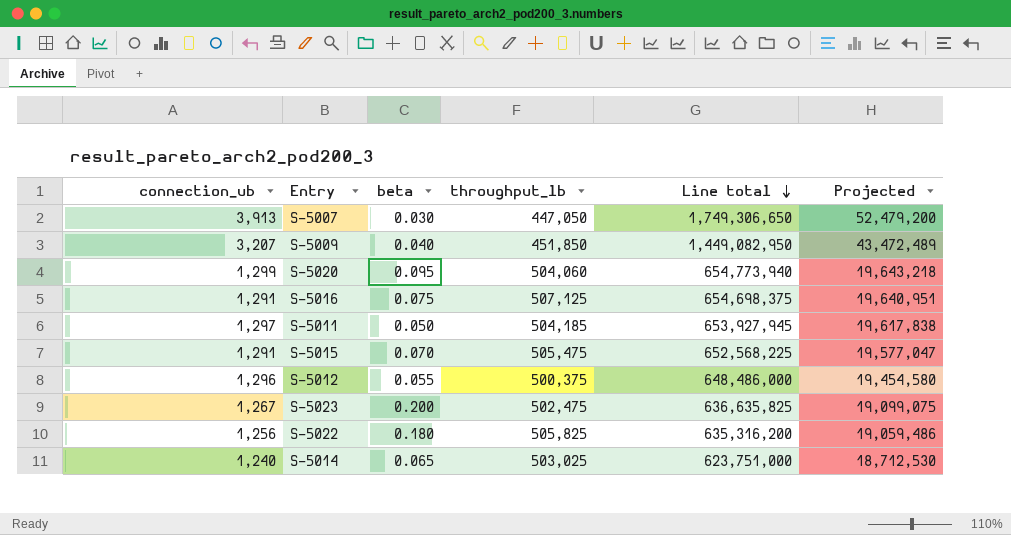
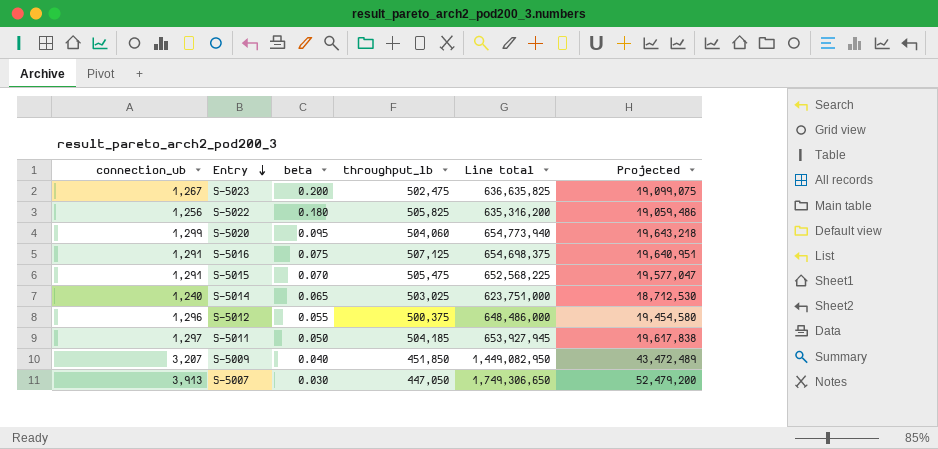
row order: Line total descending -> Entry descending

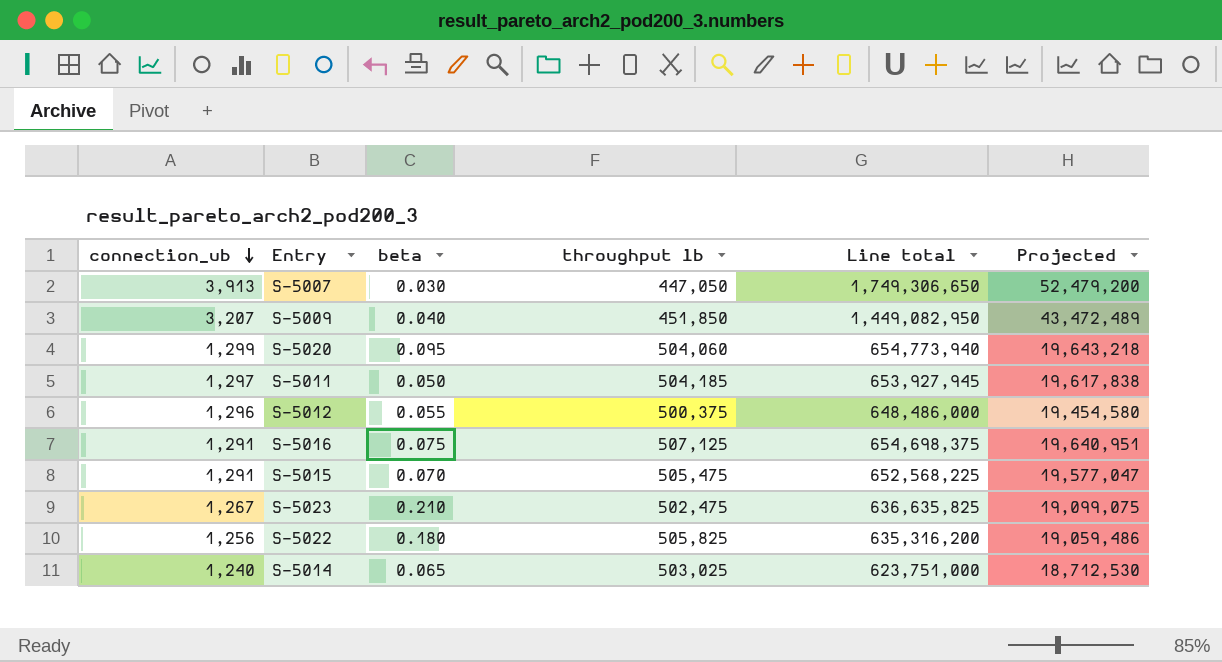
row order: Entry descending -> connection_ub descending
column name: throughput_lb -> throughput lb
S-5023 | beta: 0.200 -> 0.210

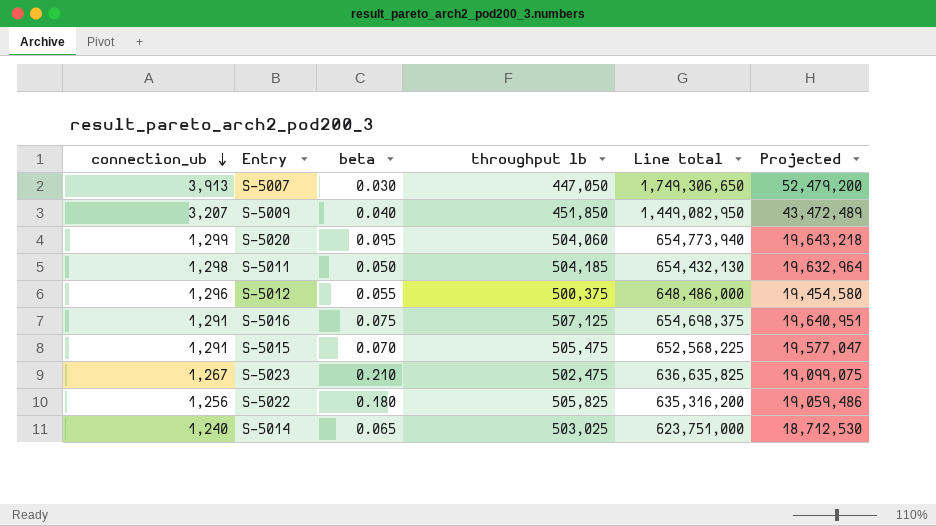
S-5011 | connection_ub: 1,297 -> 1,298
S-5011 | Line total: 653,927,945 -> 654,432,130
S-5011 | Projected: 19,617,838 -> 19,632,964

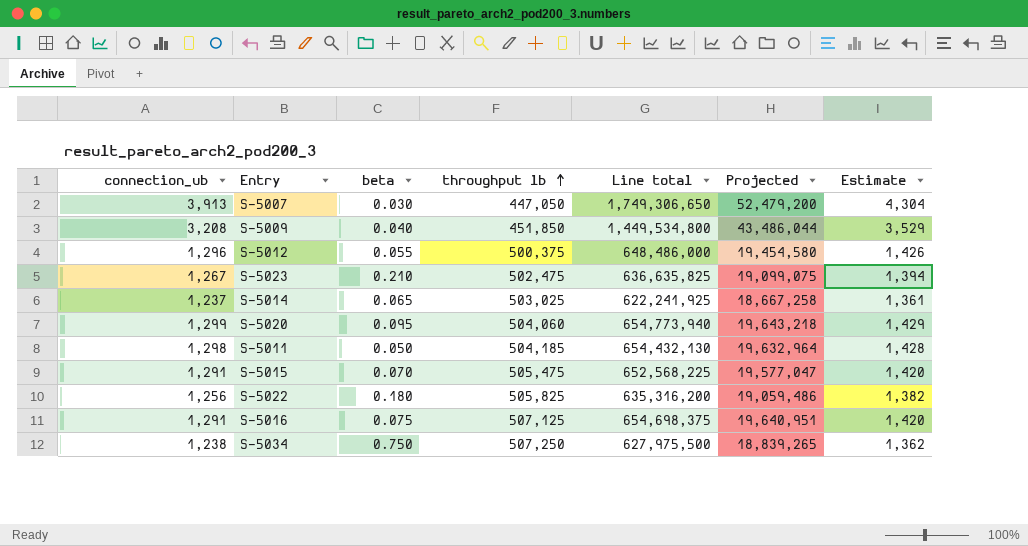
row order: connection_ub descending -> throughput lb ascending
column Estimate | formula: none -> [connection_ub] * 1.1
S-5009 | connection_ub: 3,207 -> 3,208
S-5009 | Line total: 1,449,082,950 -> 1,449,534,800
S-5009 | Projected: 43,472,489 -> 43,486,044
S-5014 | connection_ub: 1,240 -> 1,237
S-5014 | Line total: 623,751,000 -> 622,241,925
S-5014 | Projected: 18,712,530 -> 18,667,258
row S-5034: none -> 1,238 | 0.750 | 507,250 | 627,975,500 | 18,839,265 | 1,362

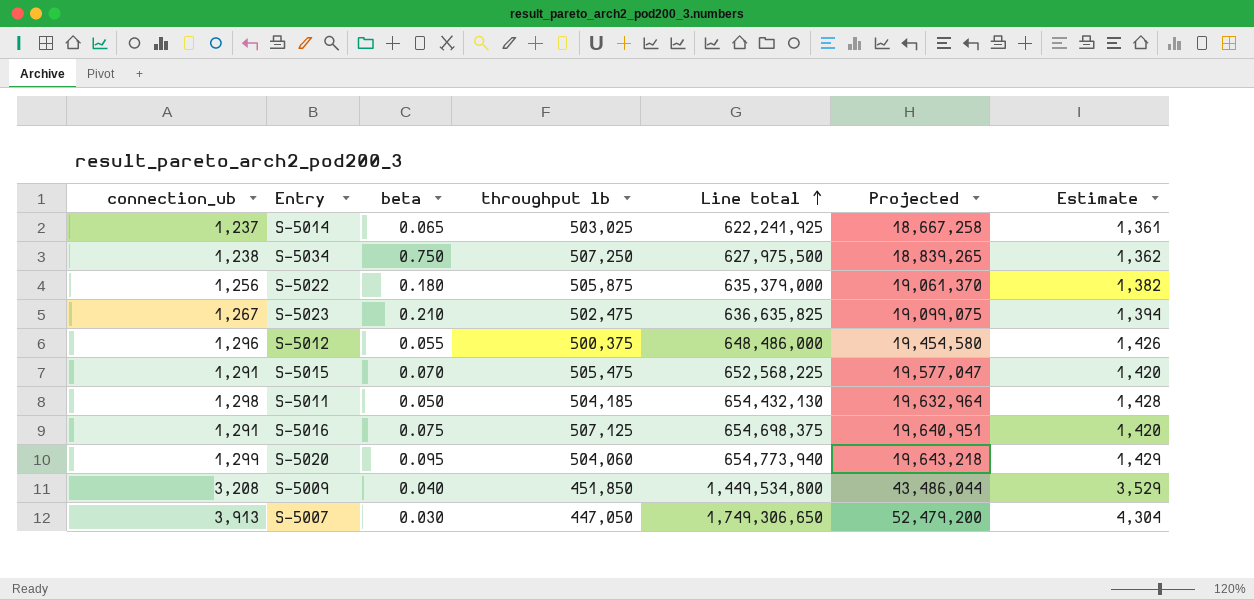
row order: throughput lb ascending -> Line total ascending
S-5022 | throughput lb: 505,825 -> 505,875
S-5022 | Line total: 635,316,200 -> 635,379,000
S-5022 | Projected: 19,059,486 -> 19,061,370

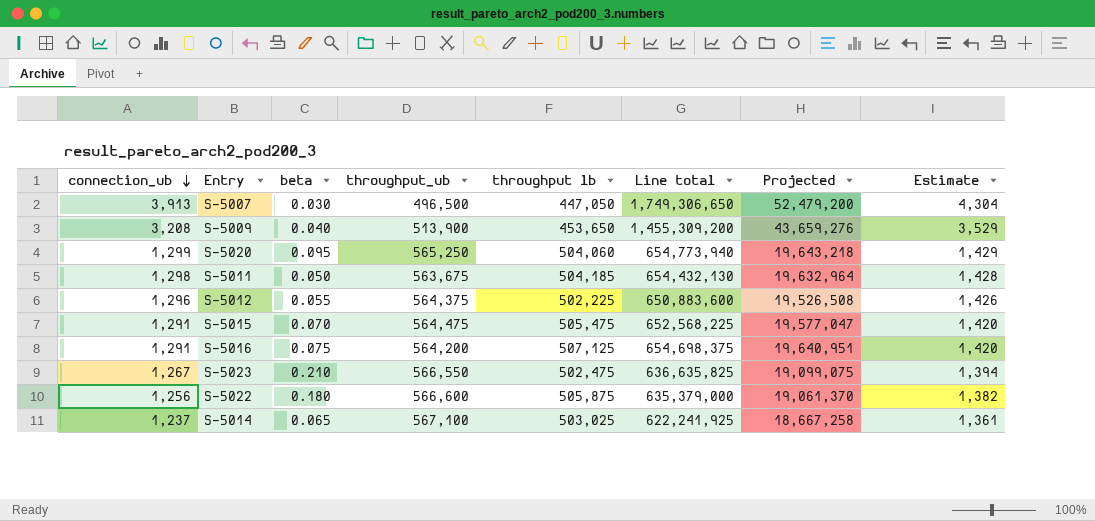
row order: Line total ascending -> connection_ub descending
column throughput_ub | position: none -> 4
row S-5034: 1,238 | 0.750 | 507,250 | 627,975,500 | 18,839,265 | 1,362 -> none
S-5009 | throughput lb: 451,850 -> 453,650
S-5009 | Line total: 1,449,534,800 -> 1,455,309,200
S-5009 | Projected: 43,486,044 -> 43,659,276
S-5012 | throughput lb: 500,375 -> 502,225
S-5012 | Line total: 648,486,000 -> 650,883,600
S-5012 | Projected: 19,454,580 -> 19,526,508

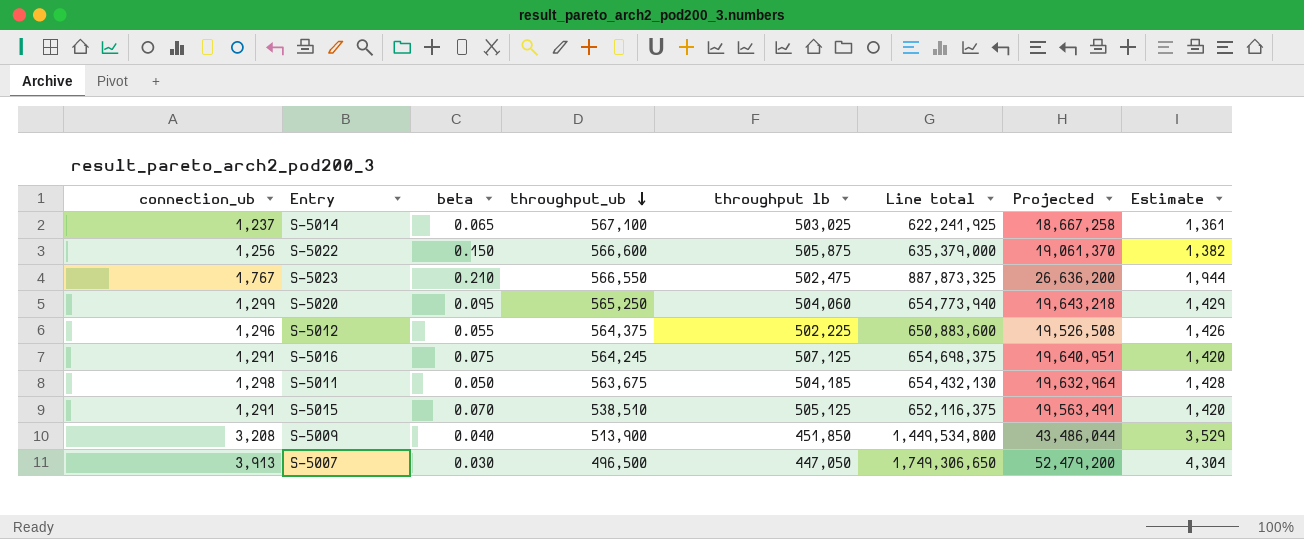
row order: connection_ub descending -> throughput_ub descending
S-5022 | beta: 0.180 -> 0.150
S-5023 | connection_ub: 1,267 -> 1,767
S-5023 | Line total: 636,635,825 -> 887,873,325
S-5023 | Projected: 19,099,075 -> 26,636,200
S-5023 | Estimate: 1,394 -> 1,944
S-5016 | throughput_ub: 564,200 -> 564,245
S-5015 | throughput_ub: 564,475 -> 538,510
S-5015 | throughput lb: 505,475 -> 505,125
S-5015 | Line total: 652,568,225 -> 652,116,375
S-5015 | Projected: 19,577,047 -> 19,563,491
S-5009 | throughput lb: 453,650 -> 451,850
S-5009 | Line total: 1,455,309,200 -> 1,449,534,800
S-5009 | Projected: 43,659,276 -> 43,486,044

